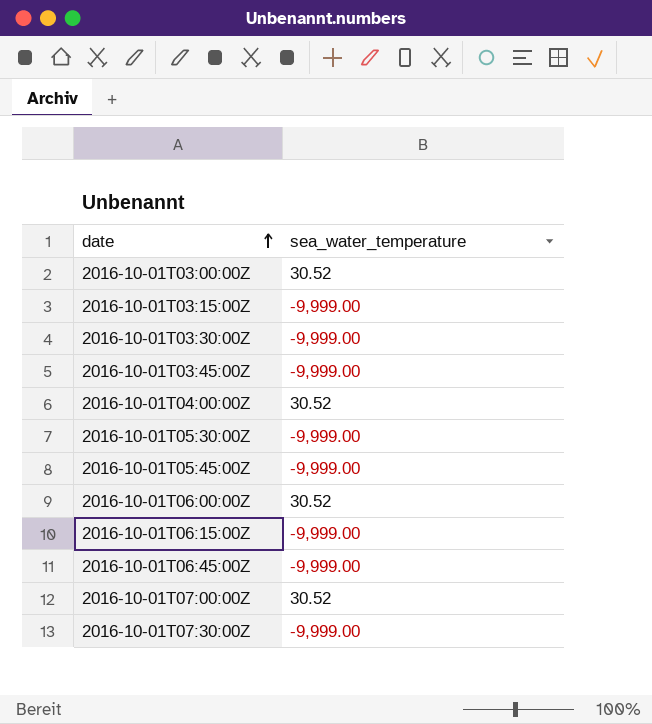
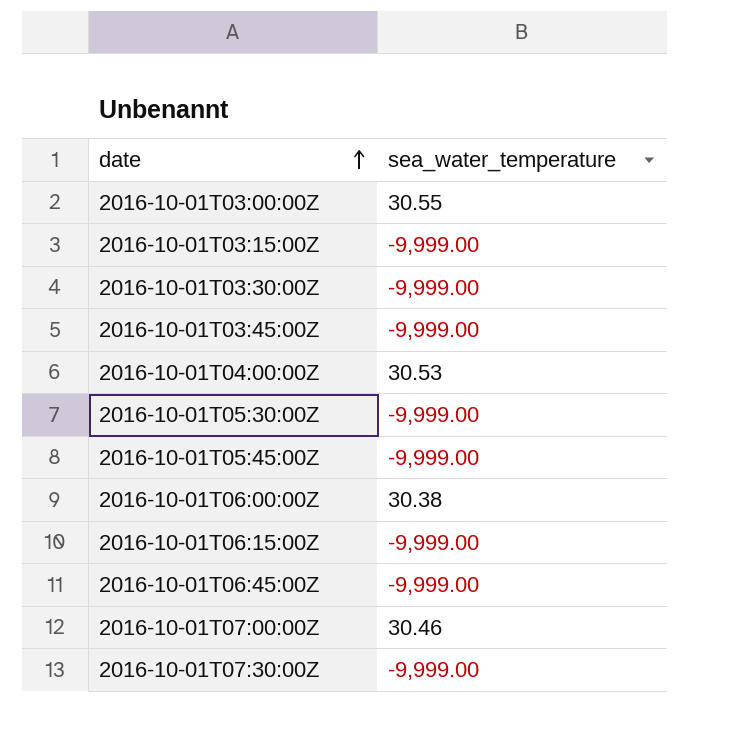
2016-10-01T03:00:00Z | sea_water_temperature: 30.52 -> 30.55
2016-10-01T04:00:00Z | sea_water_temperature: 30.52 -> 30.53
2016-10-01T06:00:00Z | sea_water_temperature: 30.52 -> 30.38
2016-10-01T07:00:00Z | sea_water_temperature: 30.52 -> 30.46

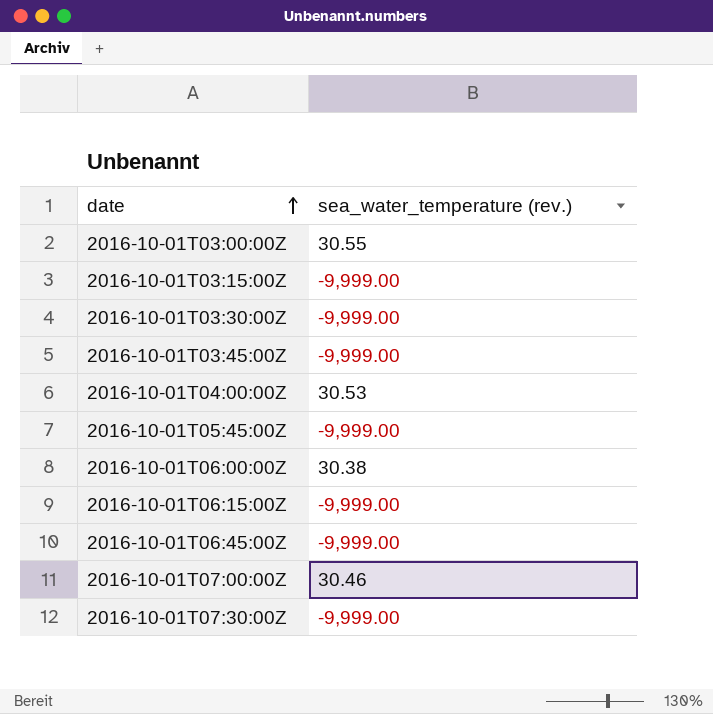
column name: sea_water_temperature -> sea_water_temperature (rev.)
row 2016-10-01T05:30:00Z: -9,999.00 -> none

